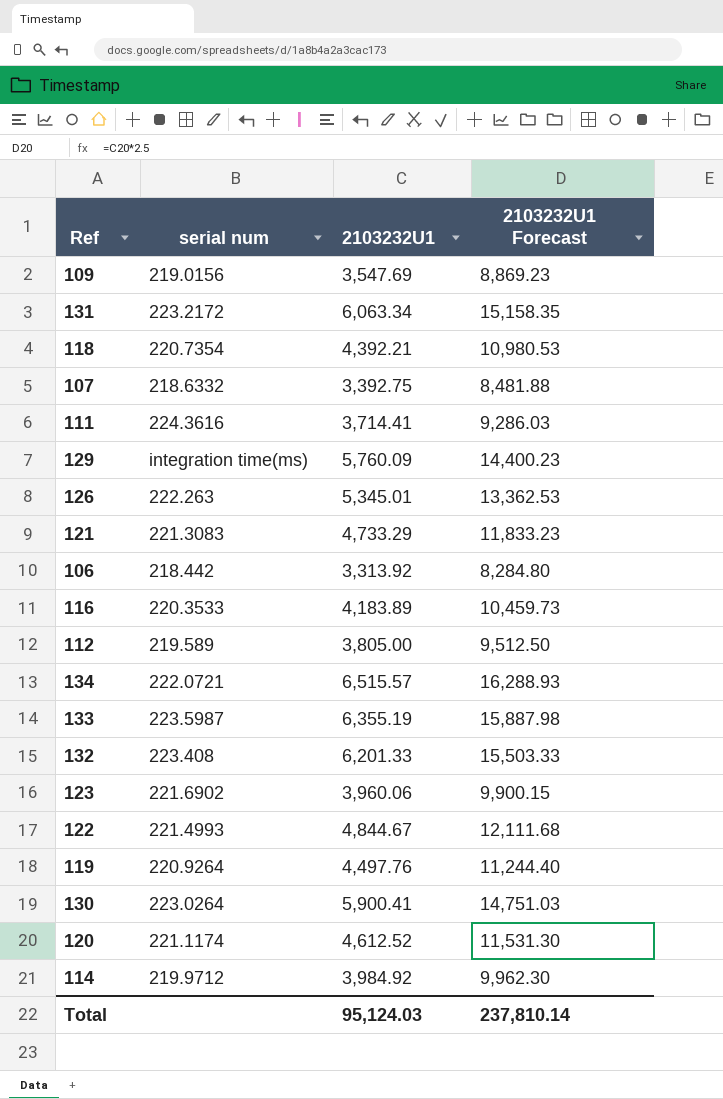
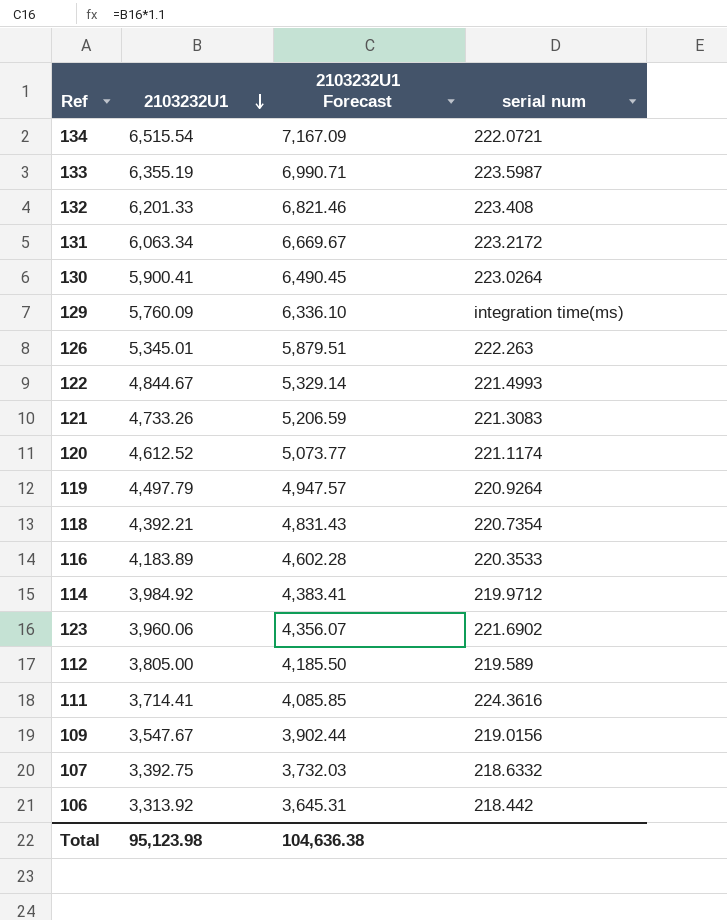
row order: none -> 2103232U1 descending
column 2103232U1 Forecast | formula: [2103232U1] * 2.5 -> [2103232U1] * 1.1
column serial num | position: 2 -> 4
134 | 2103232U1: 6,515.57 -> 6,515.54
121 | 2103232U1: 4,733.29 -> 4,733.26
119 | 2103232U1: 4,497.76 -> 4,497.79
109 | 2103232U1: 3,547.69 -> 3,547.67
Total | 2103232U1: 95,124.03 -> 95,123.98
Total | 2103232U1 Forecast: 237,810.14 -> 104,636.38

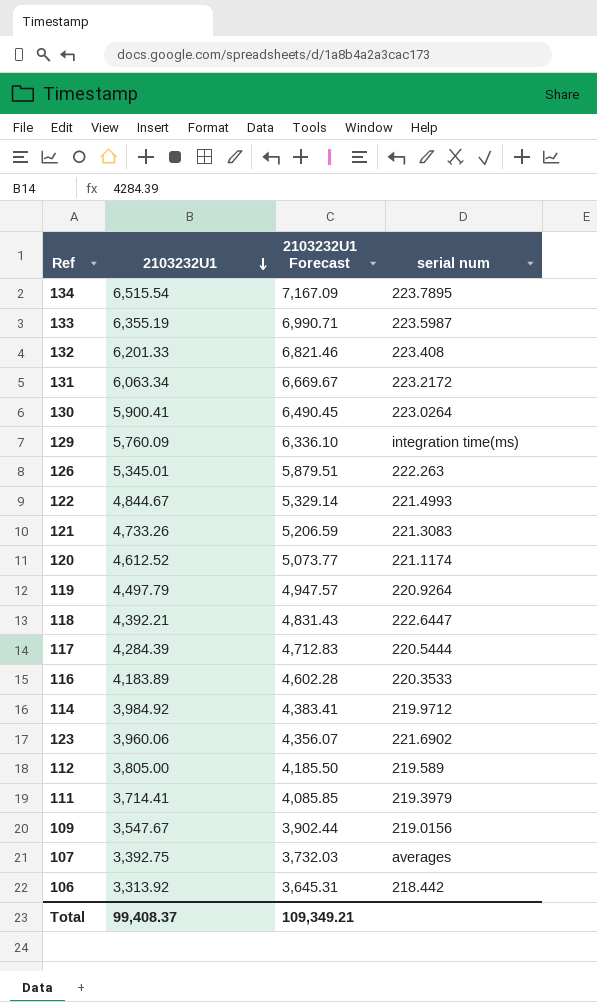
134 | serial num: 222.0721 -> 223.7895
118 | serial num: 220.7354 -> 222.6447
row 117: none -> 4,284.39 | 4,712.83 | 220.5444
111 | serial num: 224.3616 -> 219.3979
107 | serial num: 218.6332 -> averages
Total | 2103232U1: 95,123.98 -> 99,408.37
Total | 2103232U1 Forecast: 104,636.38 -> 109,349.21

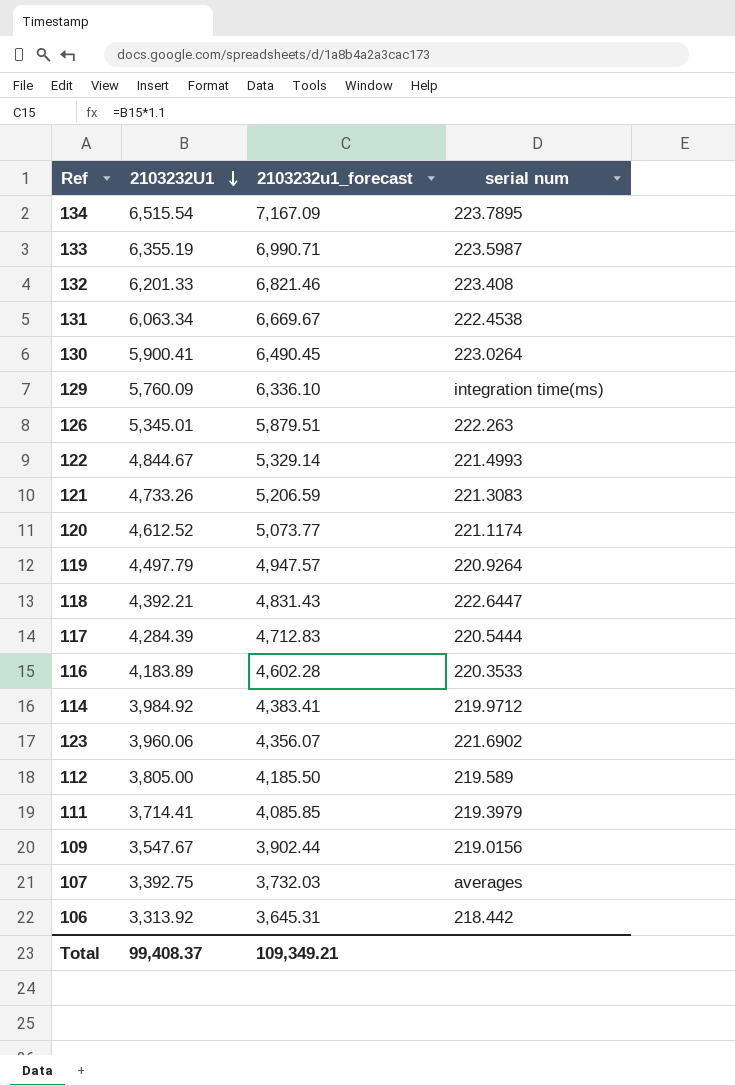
column name: 2103232U1 Forecast -> 2103232u1_forecast
131 | serial num: 223.2172 -> 222.4538

